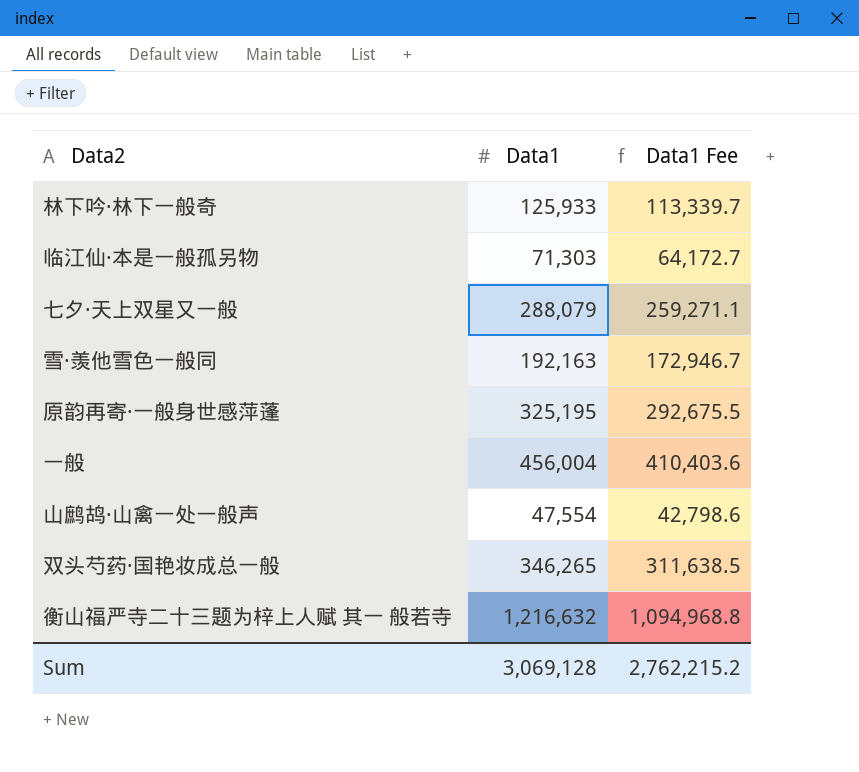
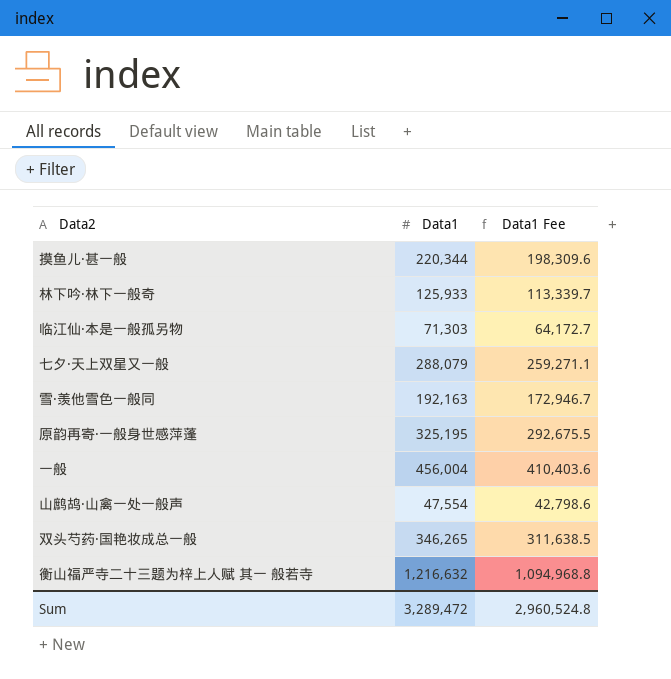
row 摸鱼儿·甚一般: none -> 220,344 | 198,309.6
Sum | Data1: 3,069,128 -> 3,289,472
Sum | Data1 Fee: 2,762,215.2 -> 2,960,524.8

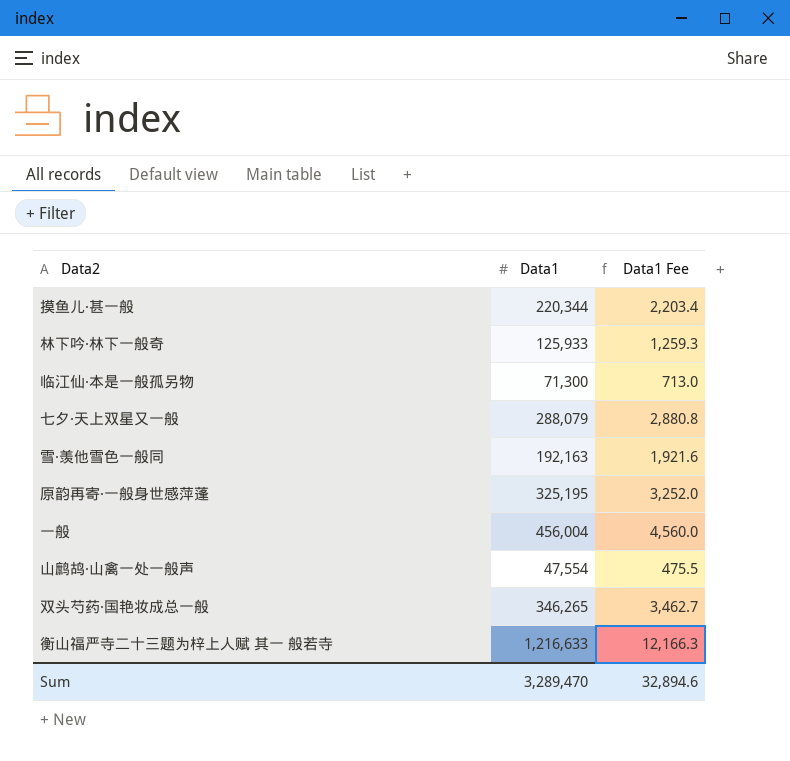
column Data1 Fee | formula: [Data1] * 0.9 -> [Data1] * 0.01
临江仙·本是一般孤另物 | Data1: 71,303 -> 71,300
衡山福严寺二十三题为梓上人赋 其一 般若寺 | Data1: 1,216,632 -> 1,216,633
Sum | Data1: 3,289,472 -> 3,289,470
Sum | Data1 Fee: 2,960,524.8 -> 32,894.6

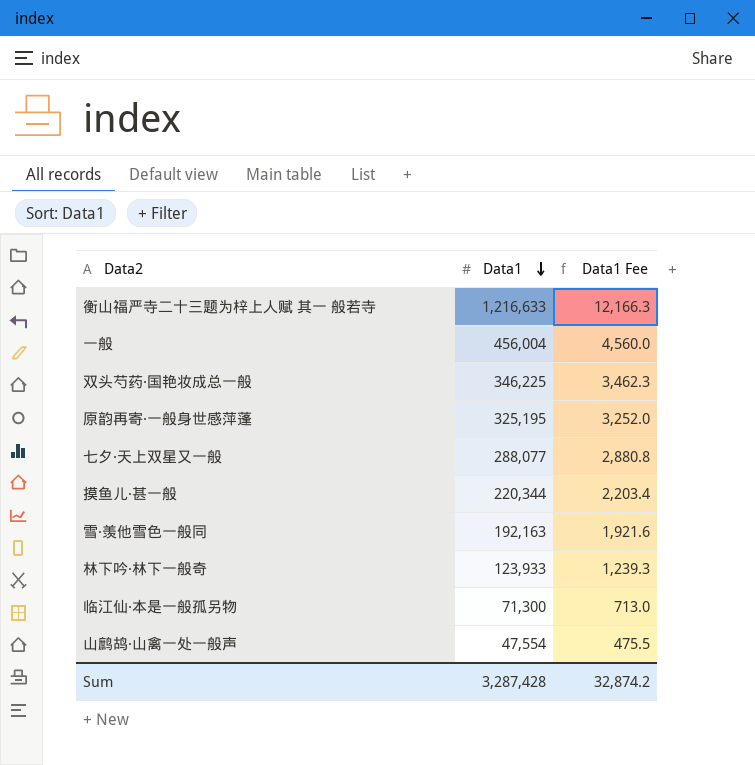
row order: none -> Data1 descending
双头芍药·国艳妆成总一般 | Data1: 346,265 -> 346,225
双头芍药·国艳妆成总一般 | Data1 Fee: 3,462.7 -> 3,462.3
七夕·天上双星又一般 | Data1: 288,079 -> 288,077
林下吟·林下一般奇 | Data1: 125,933 -> 123,933
林下吟·林下一般奇 | Data1 Fee: 1,259.3 -> 1,239.3
Sum | Data1: 3,289,470 -> 3,287,428
Sum | Data1 Fee: 32,894.6 -> 32,874.2

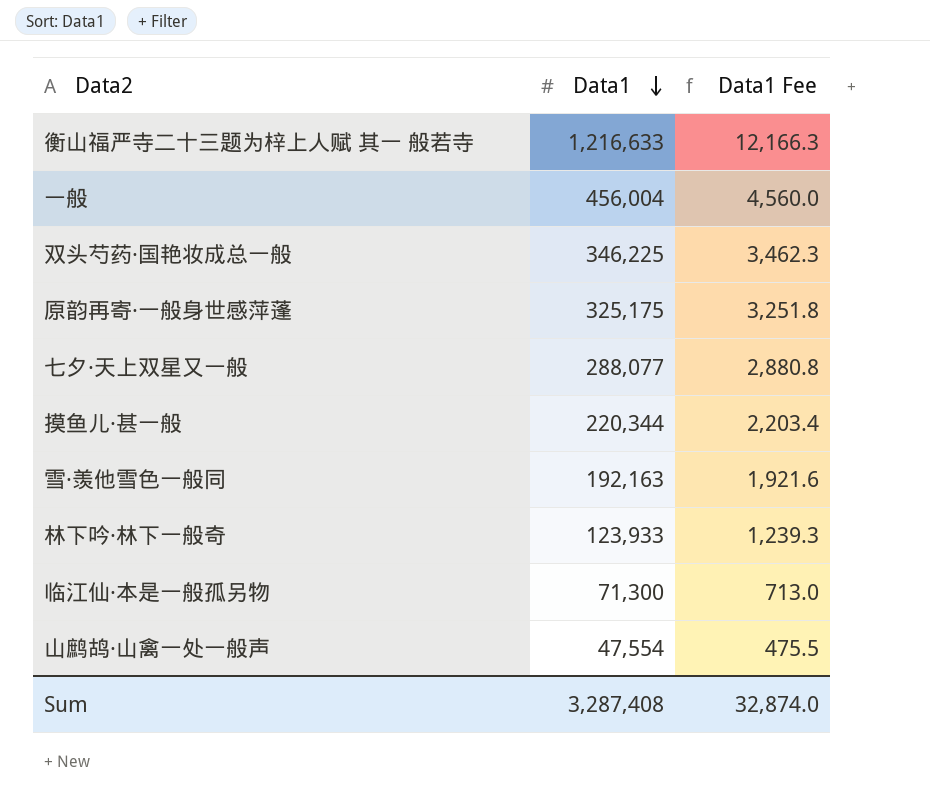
原韵再寄·一般身世感萍蓬 | Data1: 325,195 -> 325,175
原韵再寄·一般身世感萍蓬 | Data1 Fee: 3,252.0 -> 3,251.8
Sum | Data1: 3,287,428 -> 3,287,408
Sum | Data1 Fee: 32,874.2 -> 32,874.0

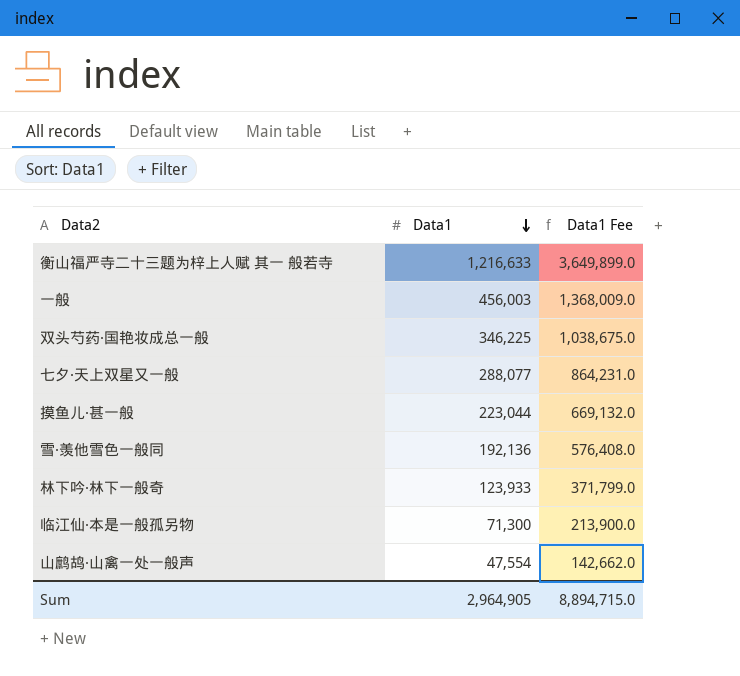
column Data1 Fee | formula: [Data1] * 0.01 -> [Data1] * 3
row 原韵再寄·一般身世感萍蓬: 325,175 | 3,251.8 -> none
一般 | Data1: 456,004 -> 456,003
摸鱼儿·甚一般 | Data1: 220,344 -> 223,044
雪·羡他雪色一般同 | Data1: 192,163 -> 192,136
Sum | Data1: 3,287,408 -> 2,964,905
Sum | Data1 Fee: 32,874.0 -> 8,894,715.0

